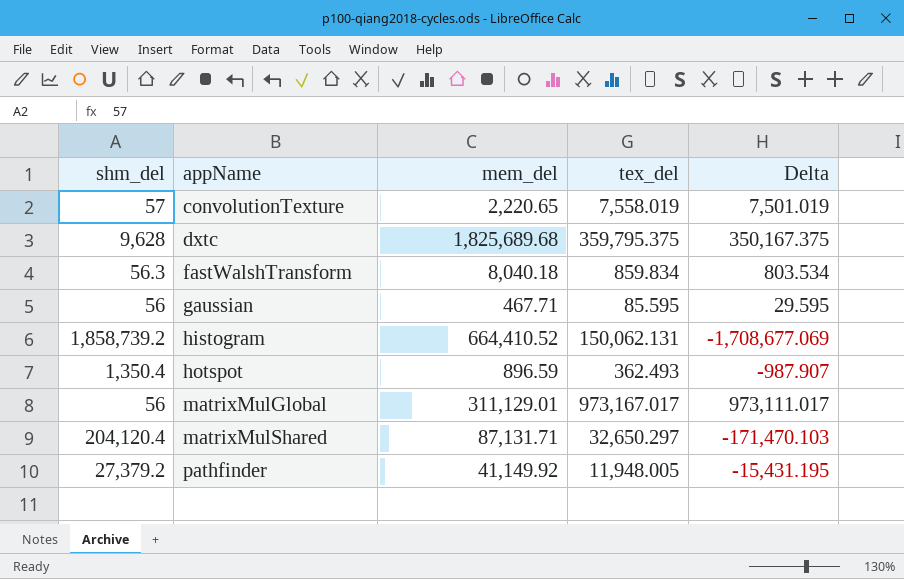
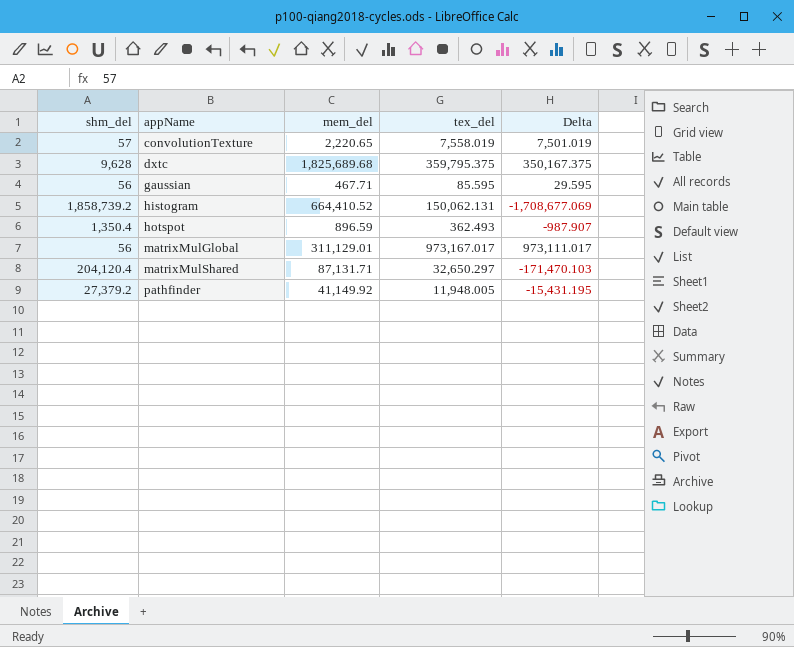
row fastWalshTransform: 56.3 | 8,040.18 | 859.834 | 803.534 -> none

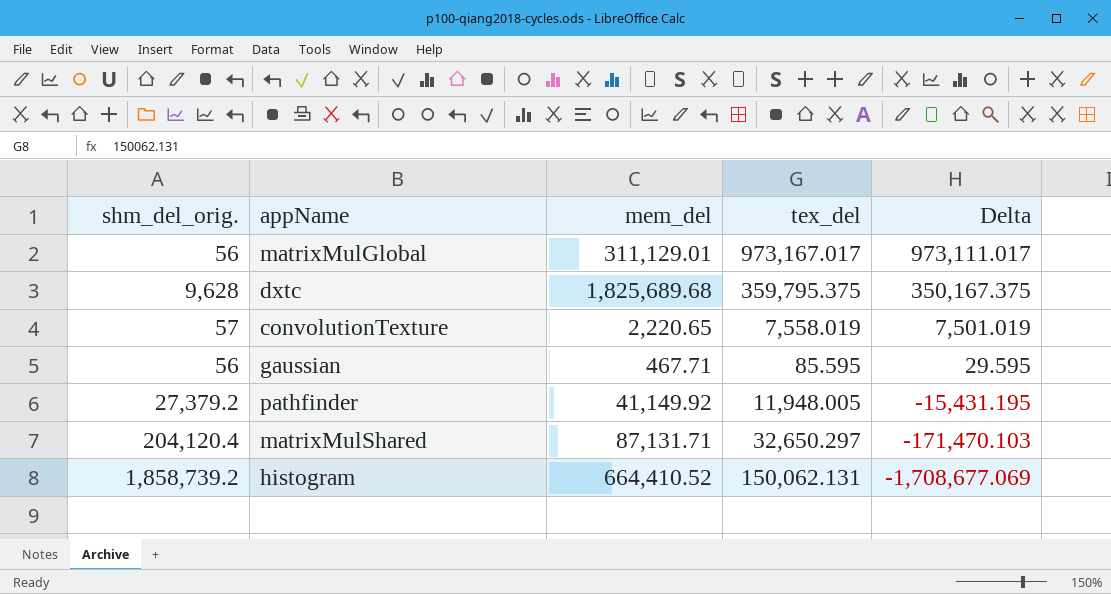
row order: appName ascending -> Delta descending
column name: shm_del -> shm_del_orig.
row hotspot: 1,350.4 | 896.59 | 362.493 | -987.907 -> none

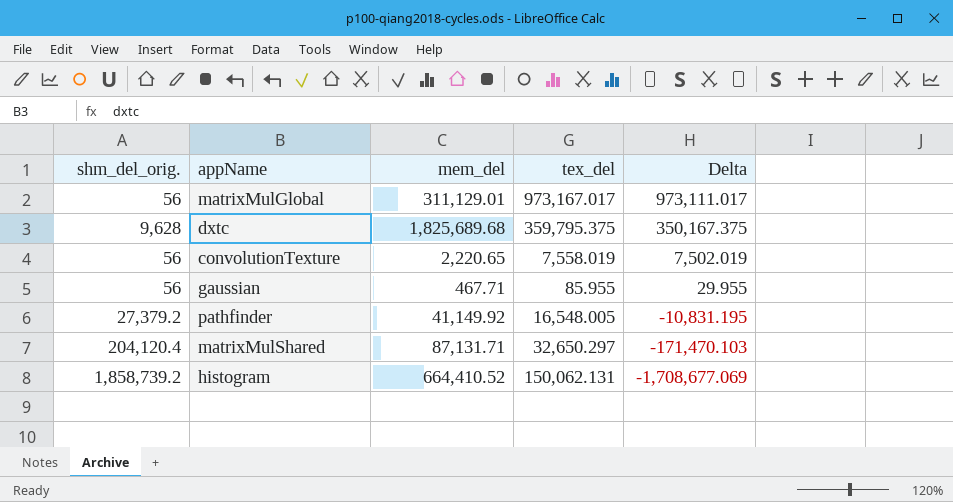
convolutionTexture | shm_del_orig.: 57 -> 56
convolutionTexture | Delta: 7,501.019 -> 7,502.019
gaussian | tex_del: 85.595 -> 85.955
gaussian | Delta: 29.595 -> 29.955
pathfinder | tex_del: 11,948.005 -> 16,548.005
pathfinder | Delta: -15,431.195 -> -10,831.195

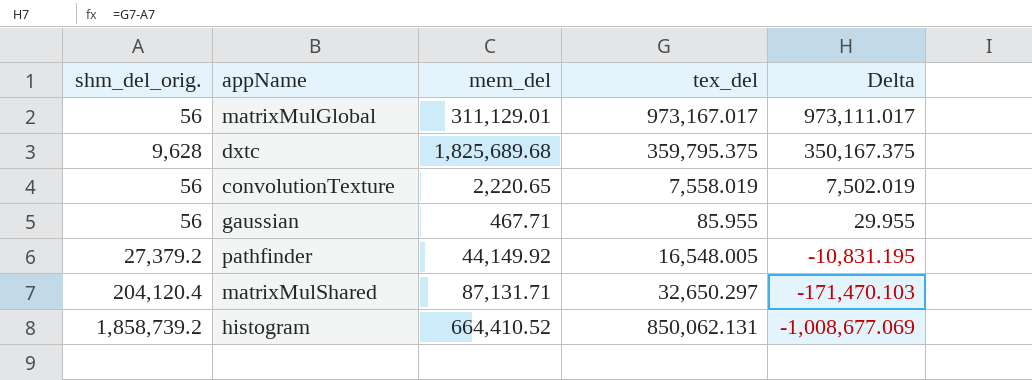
pathfinder | mem_del: 41,149.92 -> 44,149.92
histogram | tex_del: 150,062.131 -> 850,062.131
histogram | Delta: -1,708,677.069 -> -1,008,677.069

